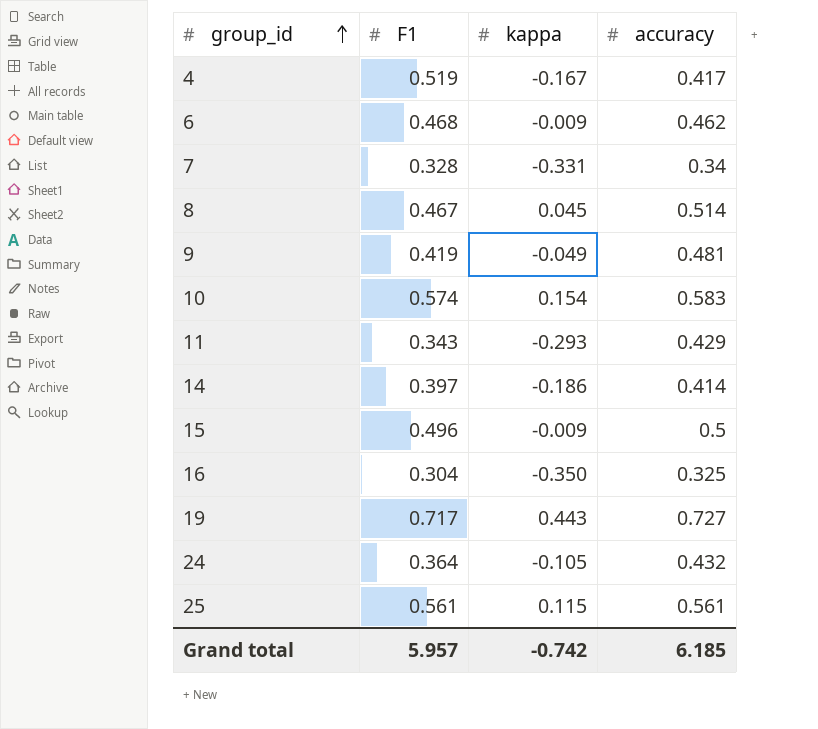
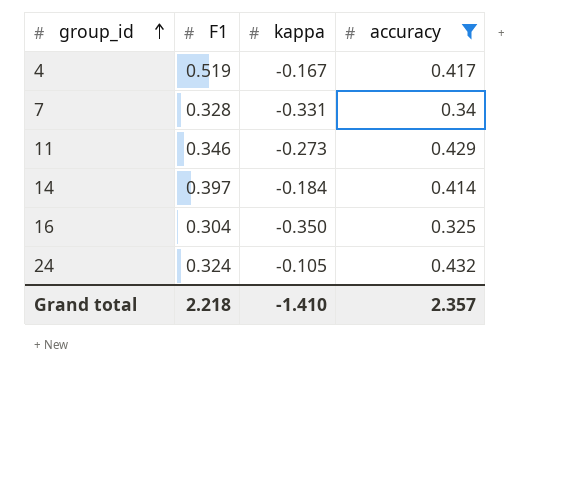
filter: none -> accuracy <= 0.432
11 | F1: 0.343 -> 0.346
11 | kappa: -0.293 -> -0.273
14 | kappa: -0.186 -> -0.184
24 | F1: 0.364 -> 0.324
Grand total | F1: 5.957 -> 2.218
Grand total | kappa: -0.742 -> -1.410
Grand total | accuracy: 6.185 -> 2.357

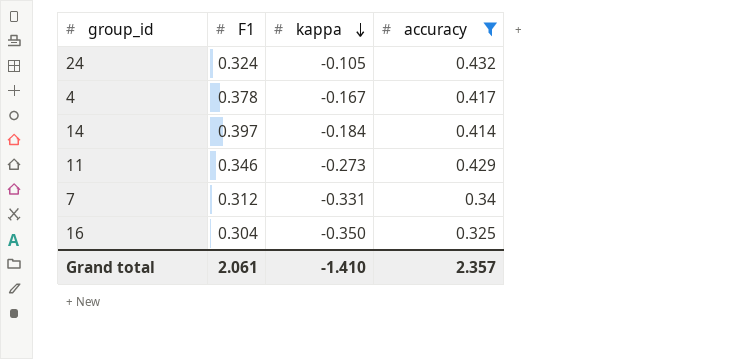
row order: group_id ascending -> kappa descending
4 | F1: 0.519 -> 0.378
7 | F1: 0.328 -> 0.312
Grand total | F1: 2.218 -> 2.061

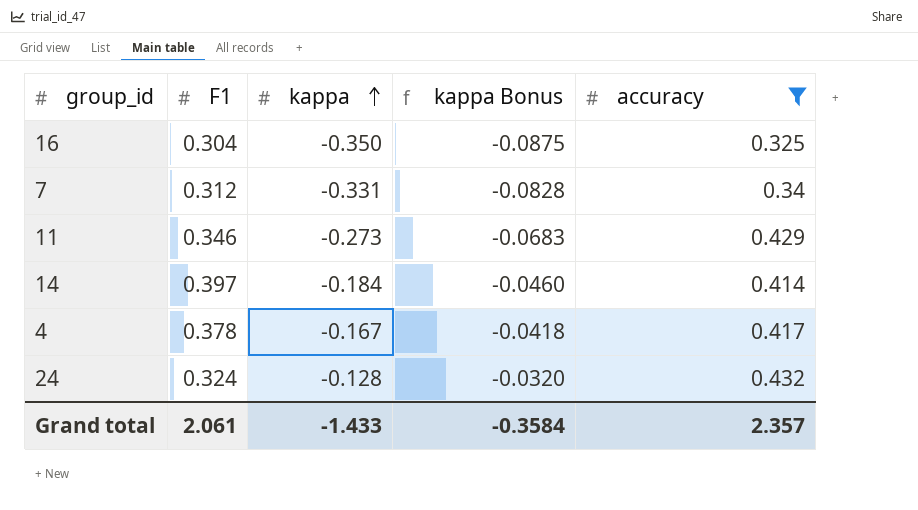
row order: kappa descending -> kappa ascending
column kappa Bonus | formula: none -> [kappa] * 0.25
24 | kappa: -0.105 -> -0.128
Grand total | kappa: -1.410 -> -1.433

